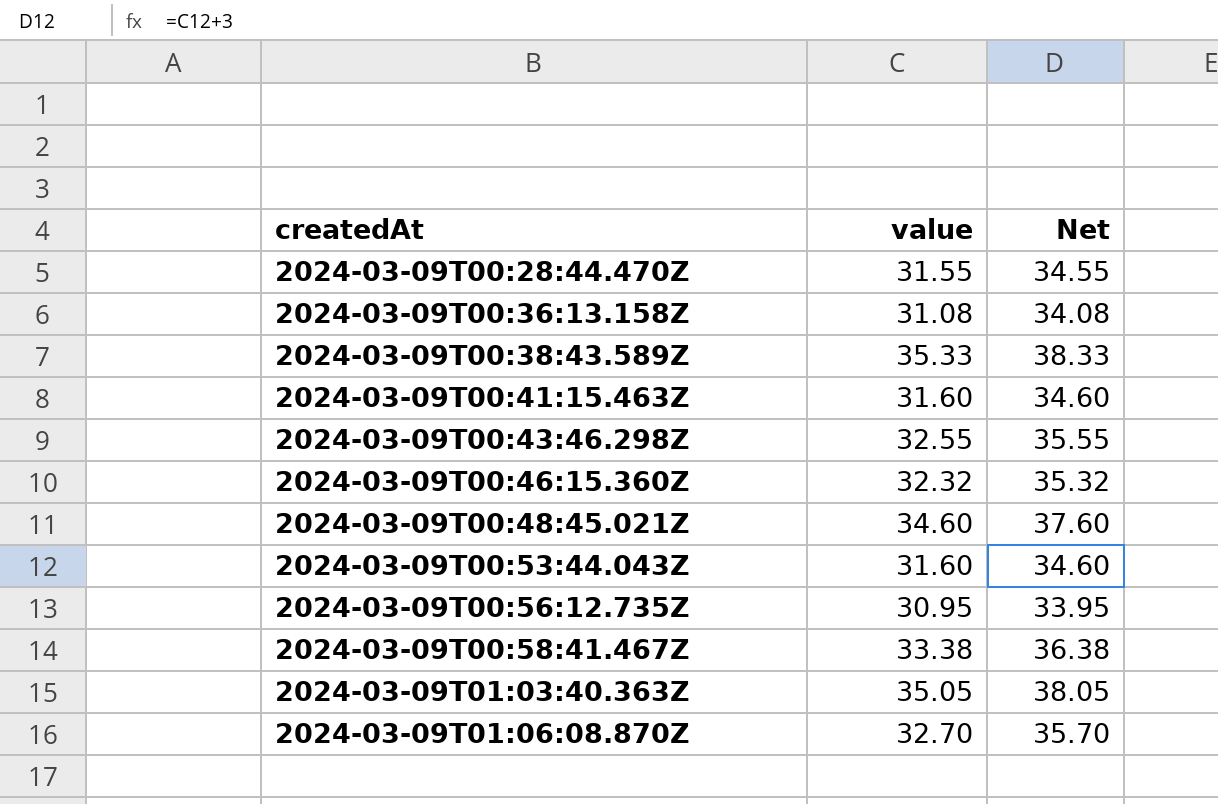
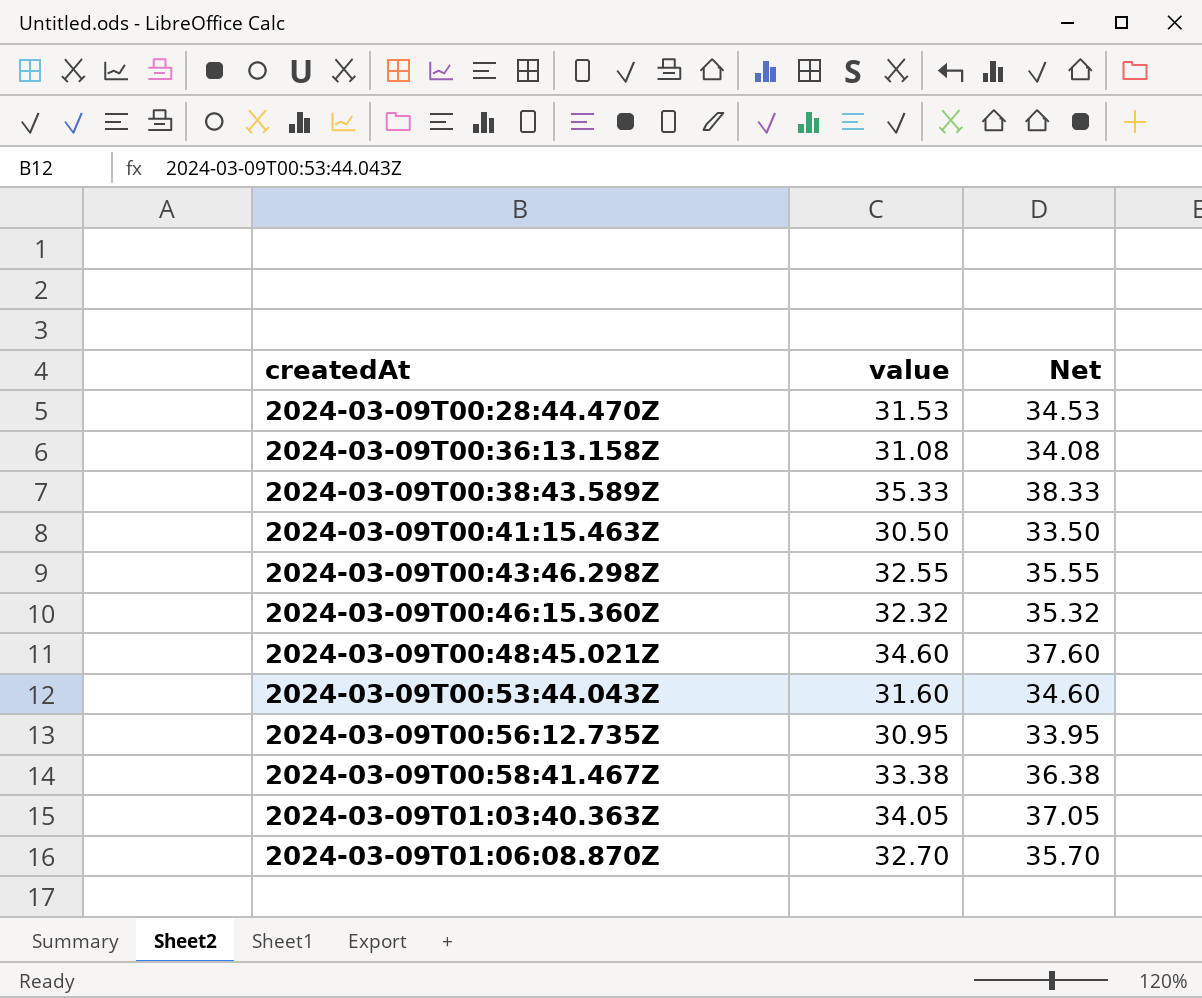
2024-03-09T00:28:44.470Z | value: 31.55 -> 31.53
2024-03-09T00:28:44.470Z | Net: 34.55 -> 34.53
2024-03-09T00:41:15.463Z | value: 31.60 -> 30.50
2024-03-09T00:41:15.463Z | Net: 34.60 -> 33.50
2024-03-09T01:03:40.363Z | value: 35.05 -> 34.05
2024-03-09T01:03:40.363Z | Net: 38.05 -> 37.05

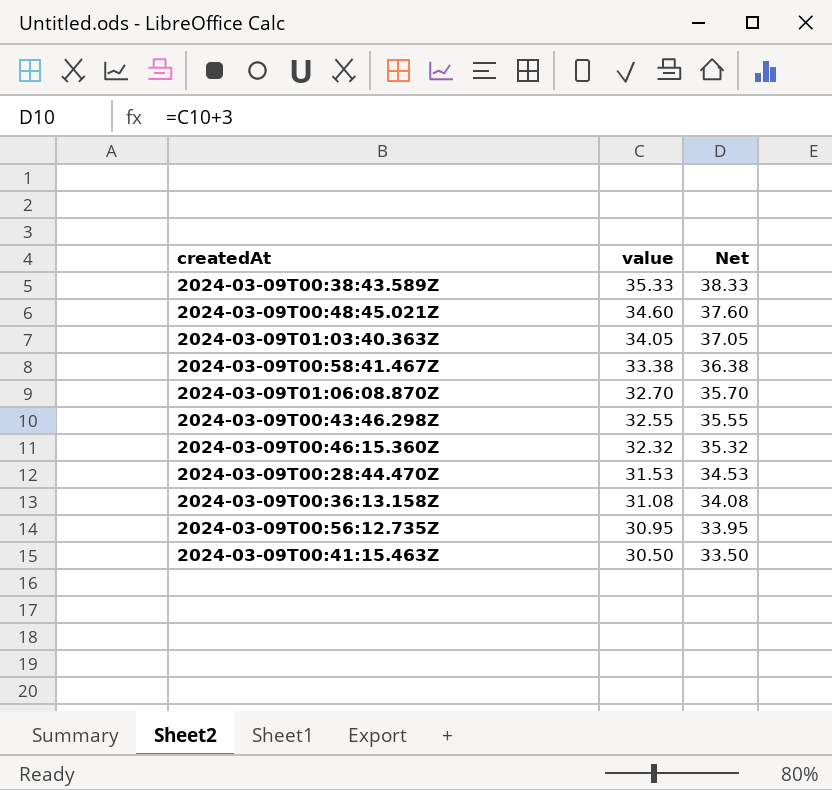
row order: createdAt ascending -> value descending
row 2024-03-09T00:53:44.043Z: 31.60 | 34.60 -> none

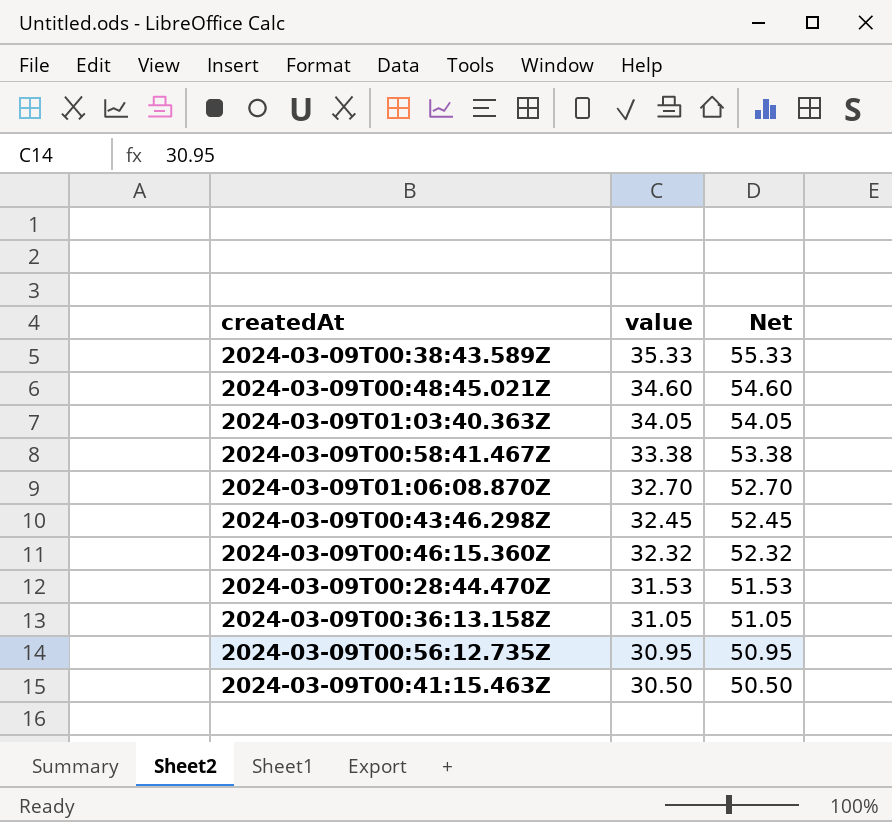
column Net | formula: [value] + 3 -> [value] + 20
2024-03-09T00:43:46.298Z | value: 32.55 -> 32.45
2024-03-09T00:36:13.158Z | value: 31.08 -> 31.05

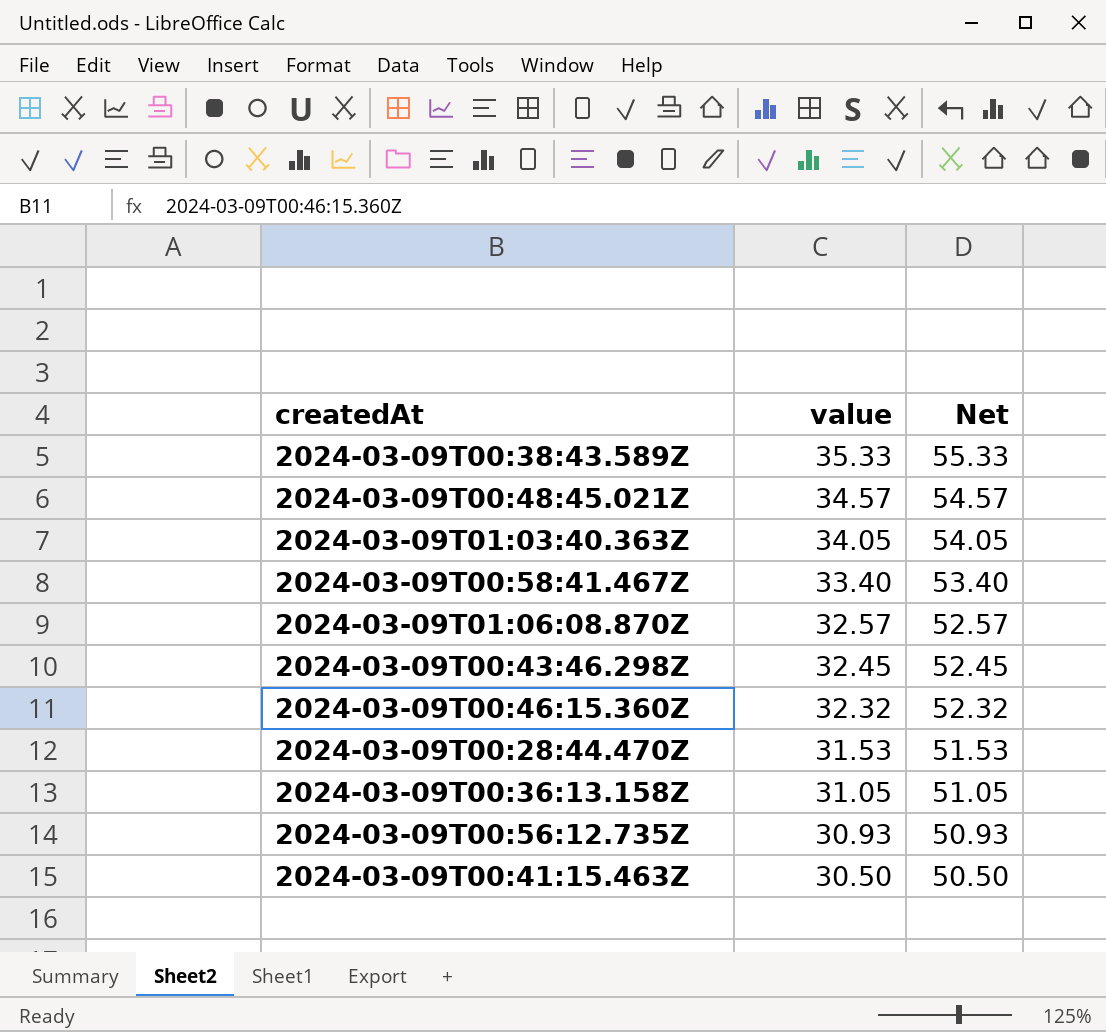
2024-03-09T00:48:45.021Z | value: 34.60 -> 34.57
2024-03-09T00:48:45.021Z | Net: 54.60 -> 54.57
2024-03-09T00:58:41.467Z | value: 33.38 -> 33.40
2024-03-09T00:58:41.467Z | Net: 53.38 -> 53.40
2024-03-09T01:06:08.870Z | value: 32.70 -> 32.57
2024-03-09T01:06:08.870Z | Net: 52.70 -> 52.57
2024-03-09T00:56:12.735Z | value: 30.95 -> 30.93
2024-03-09T00:56:12.735Z | Net: 50.95 -> 50.93

